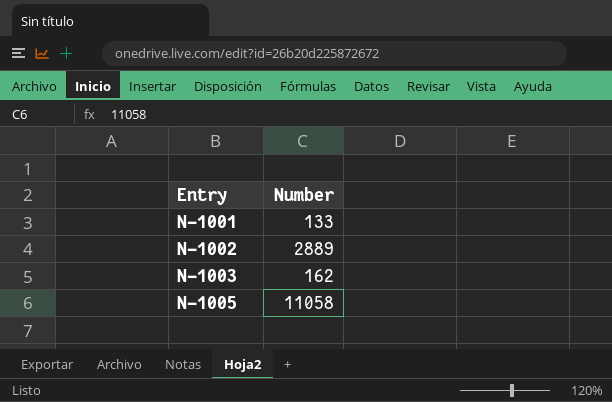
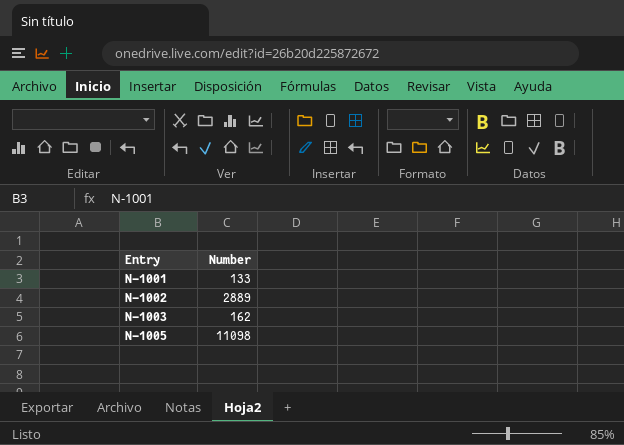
N-1005 | Number: 11058 -> 11098

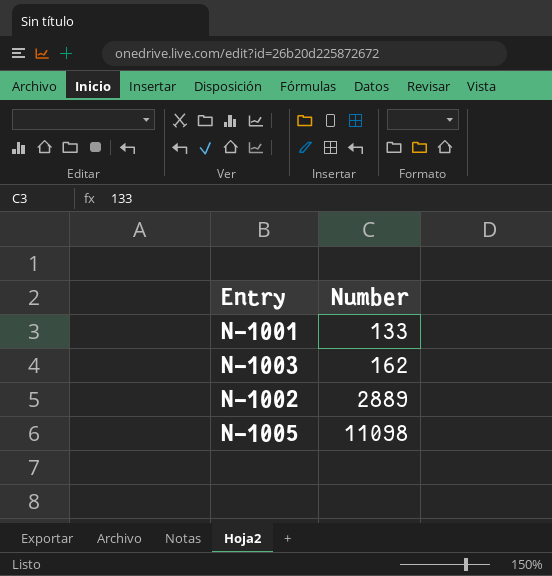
row order: Entry ascending -> Number ascending

